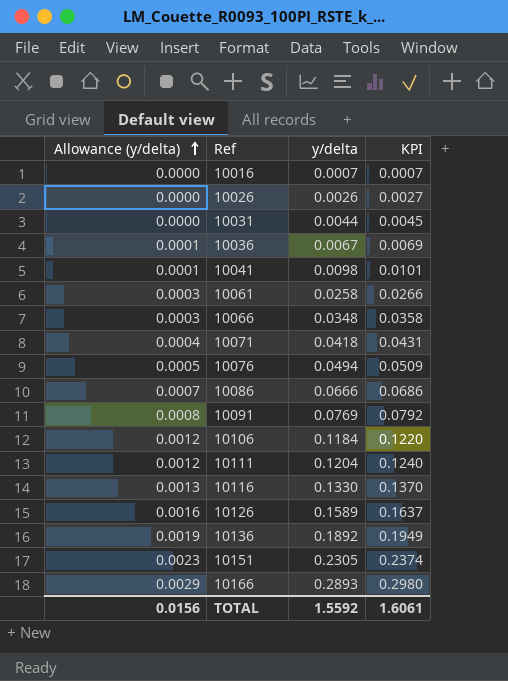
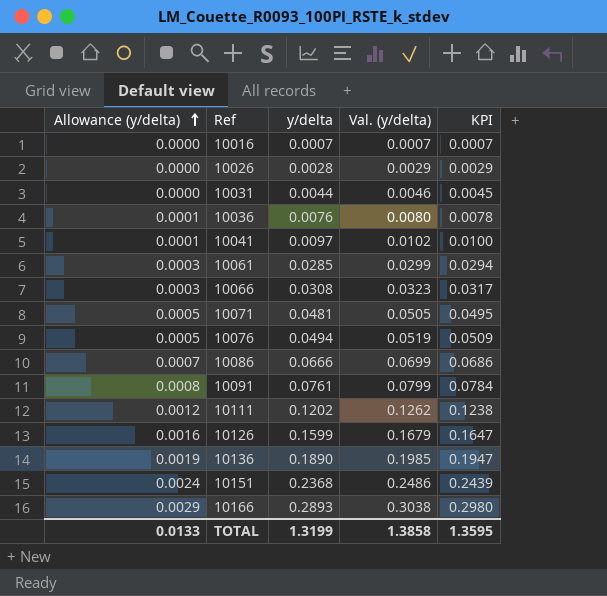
column Val. (y/delta) | formula: none -> [y/delta] * 1.05
row 10106: 0.0012 | 0.1184 | 0.1220 -> none
row 10116: 0.0013 | 0.1330 | 0.1370 -> none
10026 | y/delta: 0.0026 -> 0.0028
10026 | KPI: 0.0027 -> 0.0029
10036 | y/delta: 0.0067 -> 0.0076
10036 | KPI: 0.0069 -> 0.0078
10041 | y/delta: 0.0098 -> 0.0097
10041 | KPI: 0.0101 -> 0.0100
10061 | y/delta: 0.0258 -> 0.0285
10061 | KPI: 0.0266 -> 0.0294
10066 | y/delta: 0.0348 -> 0.0308
10066 | KPI: 0.0358 -> 0.0317
10071 | Allowance (y/delta): 0.0004 -> 0.0005
10071 | y/delta: 0.0418 -> 0.0481
10071 | KPI: 0.0431 -> 0.0495
10091 | y/delta: 0.0769 -> 0.0761
10091 | KPI: 0.0792 -> 0.0784
10111 | y/delta: 0.1204 -> 0.1202
10111 | KPI: 0.1240 -> 0.1238
10126 | y/delta: 0.1589 -> 0.1599
10126 | KPI: 0.1637 -> 0.1647
10136 | y/delta: 0.1892 -> 0.1890
10136 | KPI: 0.1949 -> 0.1947
10151 | Allowance (y/delta): 0.0023 -> 0.0024
10151 | y/delta: 0.2305 -> 0.2368
10151 | KPI: 0.2374 -> 0.2439
TOTAL | Allowance (y/delta): 0.0156 -> 0.0133
TOTAL | y/delta: 1.5592 -> 1.3199
TOTAL | KPI: 1.6061 -> 1.3595

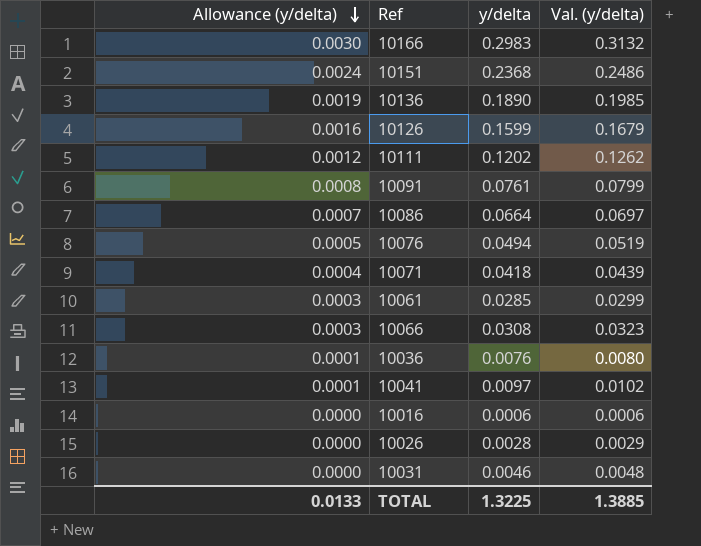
row order: Allowance (y/delta) ascending -> Allowance (y/delta) descending
column KPI | formula: [y/delta] * 1.03 -> none
10166 | Allowance (y/delta): 0.0029 -> 0.0030
10166 | y/delta: 0.2893 -> 0.2983
10166 | Val. (y/delta): 0.3038 -> 0.3132
10086 | y/delta: 0.0666 -> 0.0664
10086 | Val. (y/delta): 0.0699 -> 0.0697
10071 | Allowance (y/delta): 0.0005 -> 0.0004
10071 | y/delta: 0.0481 -> 0.0418
10071 | Val. (y/delta): 0.0505 -> 0.0439
10016 | y/delta: 0.0007 -> 0.0006
10016 | Val. (y/delta): 0.0007 -> 0.0006
10031 | y/delta: 0.0044 -> 0.0046
10031 | Val. (y/delta): 0.0046 -> 0.0048
TOTAL | y/delta: 1.3199 -> 1.3225
TOTAL | Val. (y/delta): 1.3858 -> 1.3885

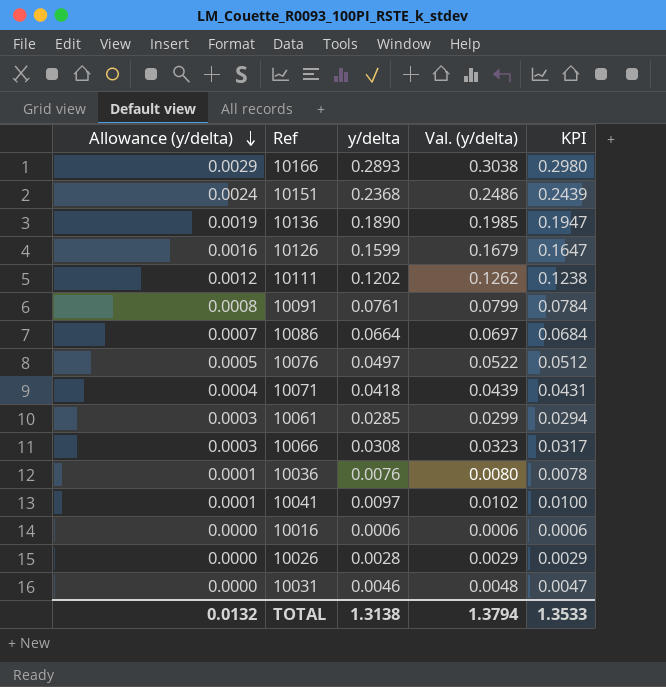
column KPI | formula: none -> [y/delta] * 1.03
10166 | Allowance (y/delta): 0.0030 -> 0.0029
10166 | y/delta: 0.2983 -> 0.2893
10166 | Val. (y/delta): 0.3132 -> 0.3038
10076 | y/delta: 0.0494 -> 0.0497
10076 | Val. (y/delta): 0.0519 -> 0.0522
TOTAL | Allowance (y/delta): 0.0133 -> 0.0132
TOTAL | y/delta: 1.3225 -> 1.3138
TOTAL | Val. (y/delta): 1.3885 -> 1.3794

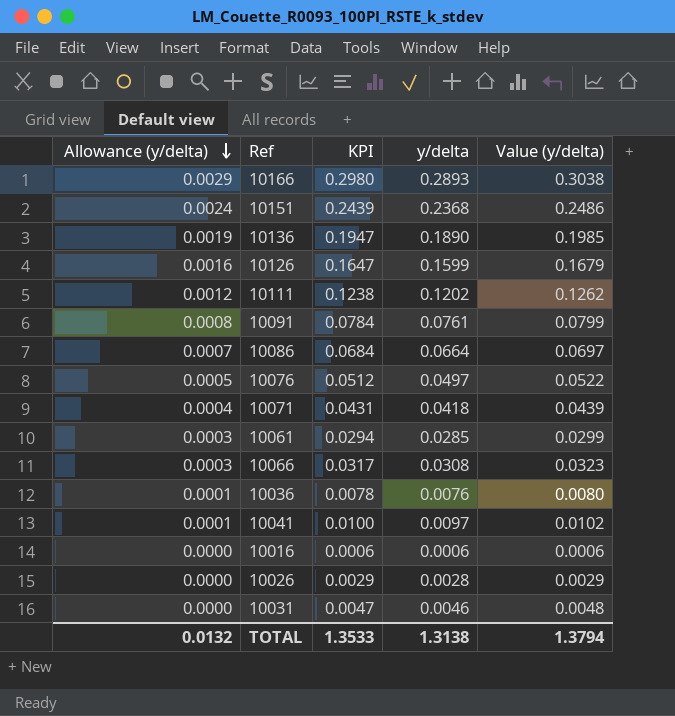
column KPI | position: 5 -> 3
column name: Val. (y/delta) -> Value (y/delta)

